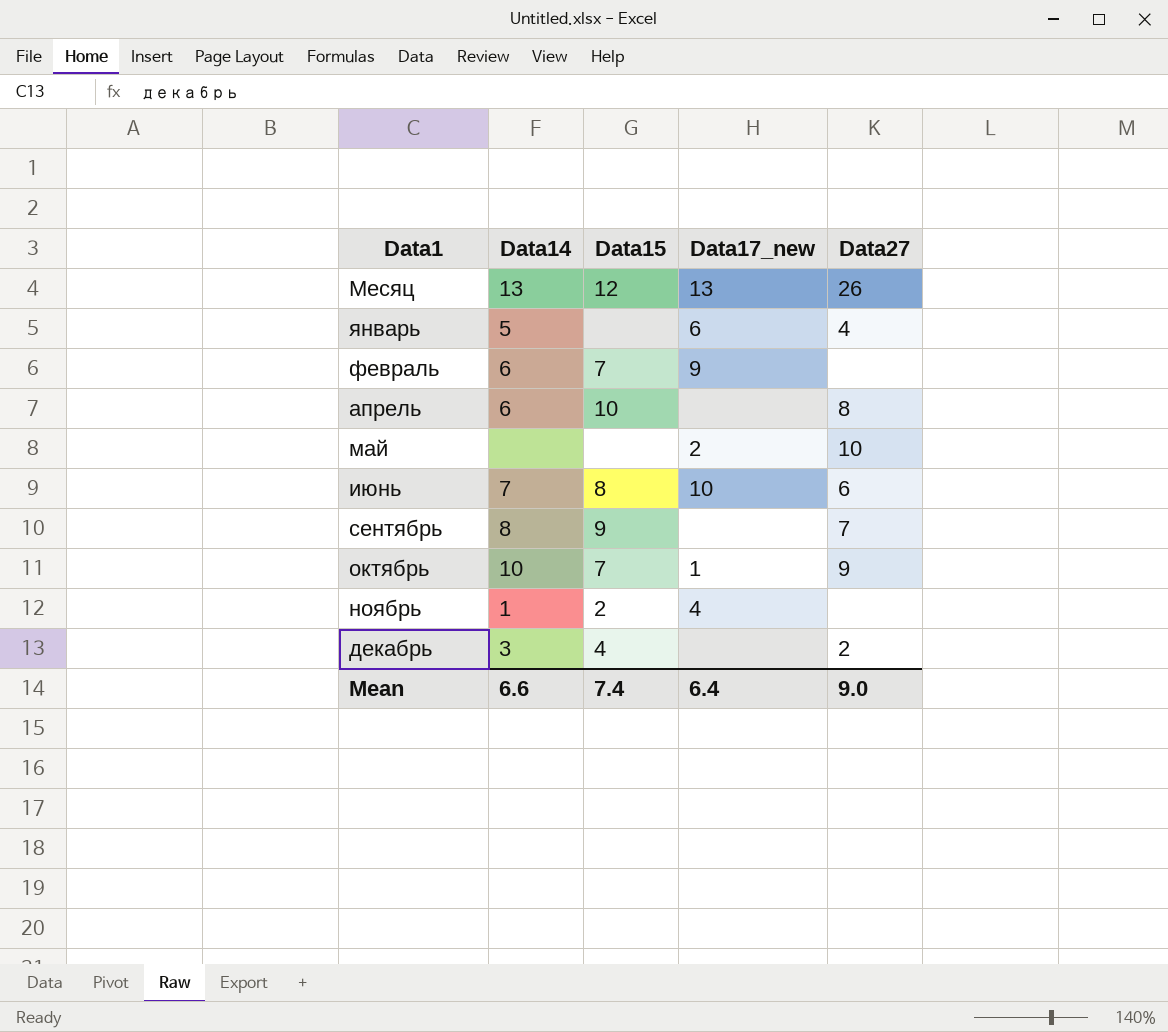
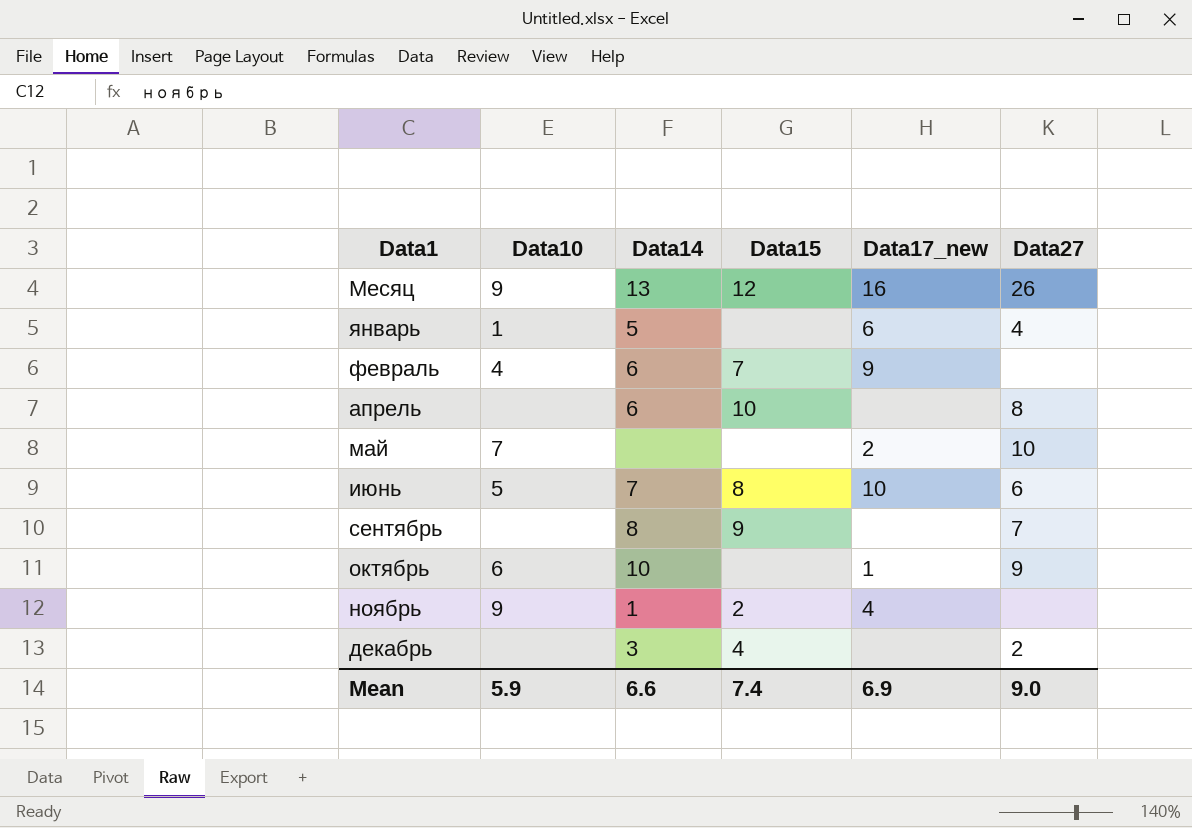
column Data10 | position: none -> 2
Месяц | Data17_new: 13 -> 16
октябрь | Data15: 7 -> none
Mean | Data17_new: 6.4 -> 6.9

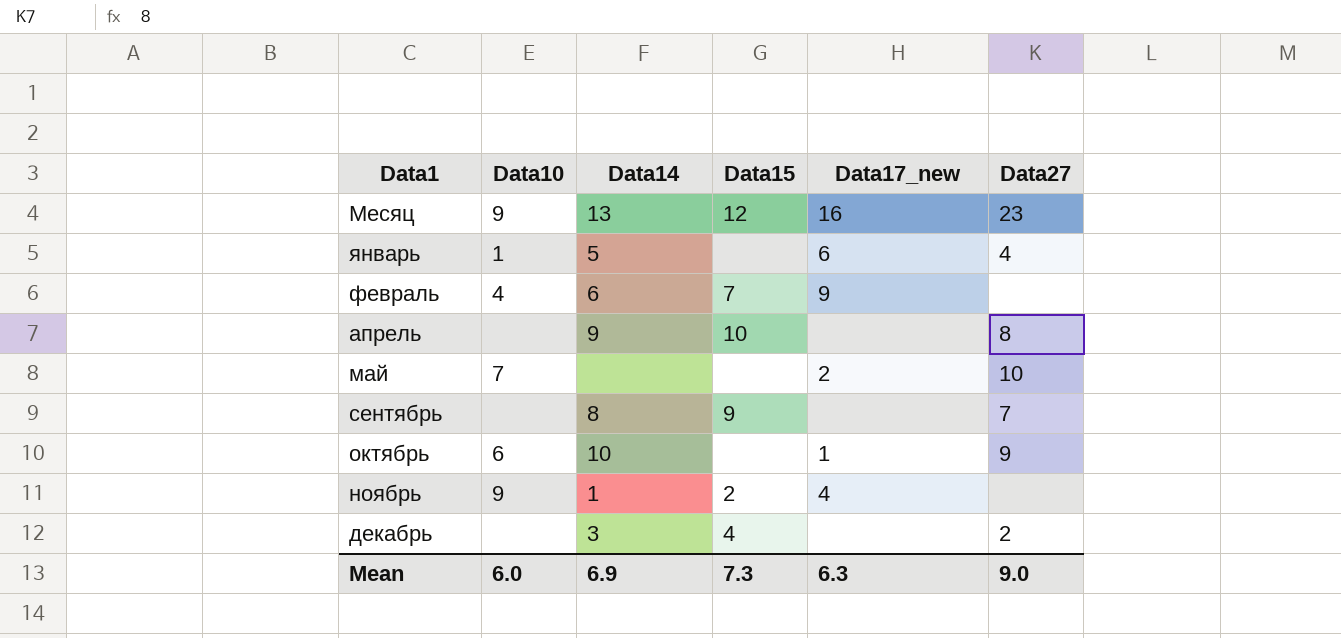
row июнь: 5 | 7 | 8 | 10 | 6 -> none
Месяц | Data27: 26 -> 23
апрель | Data14: 6 -> 9
Mean | Data10: 5.9 -> 6.0
Mean | Data14: 6.6 -> 6.9
Mean | Data15: 7.4 -> 7.3
Mean | Data17_new: 6.9 -> 6.3

